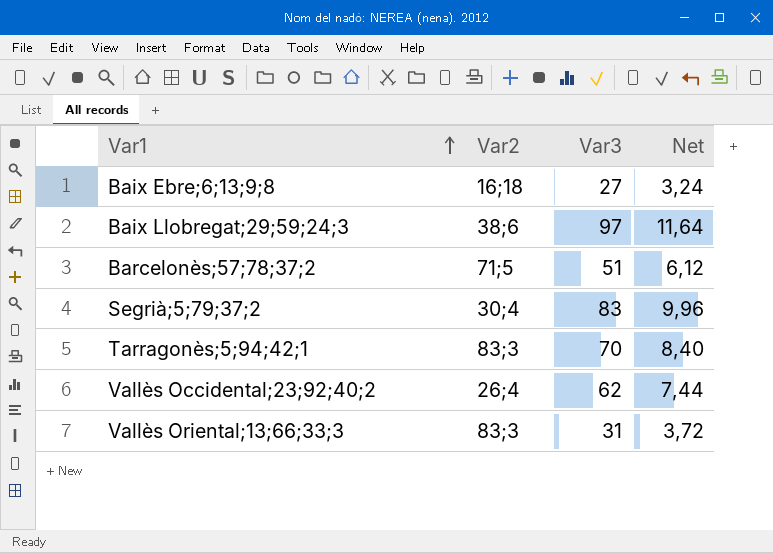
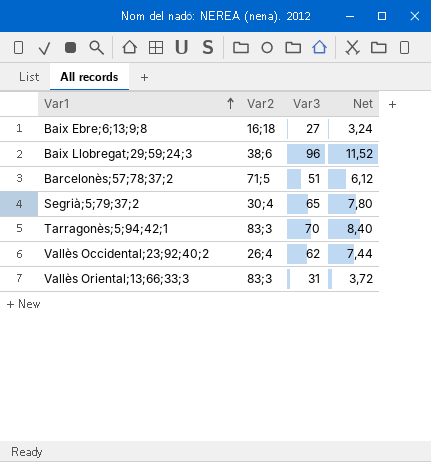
Baix Llobregat;29;59;24;3 | Var3: 97 -> 96
Baix Llobregat;29;59;24;3 | Net: 11,64 -> 11,52
Segrià;5;79;37;2 | Var3: 83 -> 65
Segrià;5;79;37;2 | Net: 9,96 -> 7,80

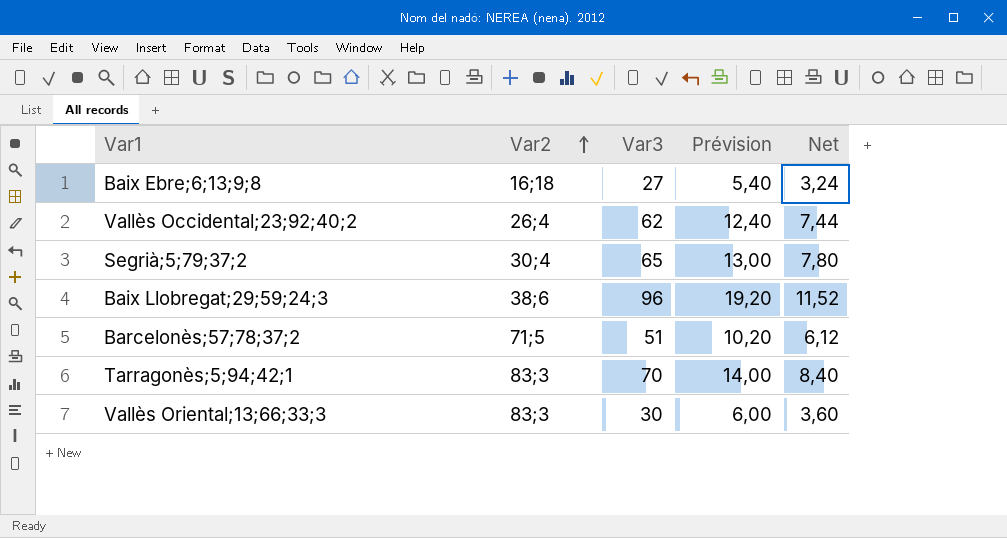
row order: Var1 ascending -> Var2 ascending
column Prévision | formula: none -> [Var3] * 0,2
Vallès Oriental;13;66;33;3 | Var3: 31 -> 30
Vallès Oriental;13;66;33;3 | Net: 3,72 -> 3,60

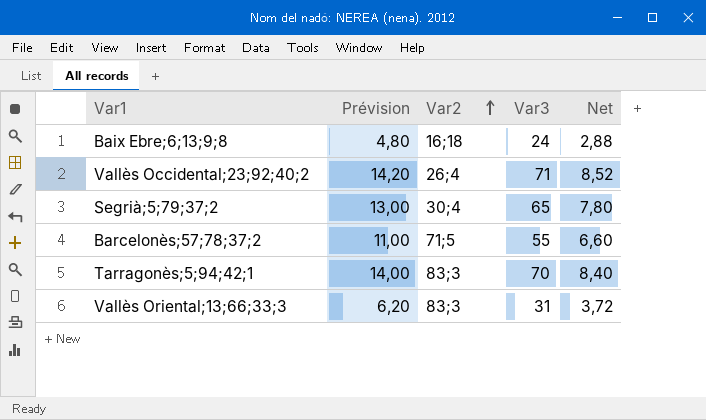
column Prévision | position: 4 -> 2
row Baix Llobregat;29;59;24;3: 38;6 | 96 | 19,20 | 11,52 -> none
Baix Ebre;6;13;9;8 | Prévision: 5,40 -> 4,80
Baix Ebre;6;13;9;8 | Var3: 27 -> 24
Baix Ebre;6;13;9;8 | Net: 3,24 -> 2,88
Vallès Occidental;23;92;40;2 | Prévision: 12,40 -> 14,20
Vallès Occidental;23;92;40;2 | Var3: 62 -> 71
Vallès Occidental;23;92;40;2 | Net: 7,44 -> 8,52
Barcelonès;57;78;37;2 | Prévision: 10,20 -> 11,00
Barcelonès;57;78;37;2 | Var3: 51 -> 55
Barcelonès;57;78;37;2 | Net: 6,12 -> 6,60
Vallès Oriental;13;66;33;3 | Prévision: 6,00 -> 6,20
Vallès Oriental;13;66;33;3 | Var3: 30 -> 31
Vallès Oriental;13;66;33;3 | Net: 3,60 -> 3,72

